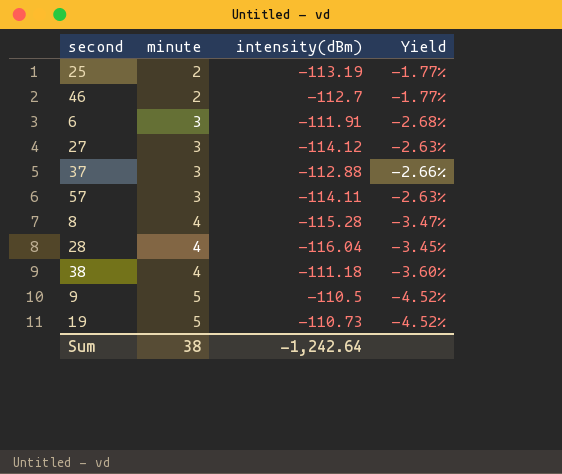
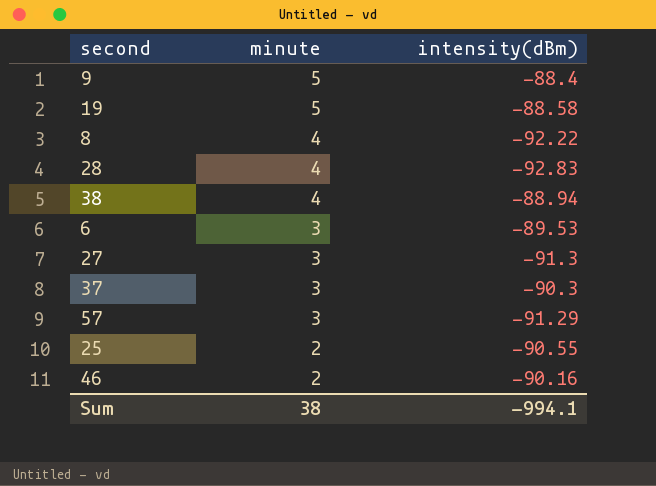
row order: minute ascending -> minute descending
column Yield | formula: [minute] / [intensity(dBm)] -> none
9 | intensity(dBm): -110.5 -> -88.4
19 | intensity(dBm): -110.73 -> -88.58
8 | intensity(dBm): -115.28 -> -92.22
28 | intensity(dBm): -116.04 -> -92.83
38 | intensity(dBm): -111.18 -> -88.94
6 | intensity(dBm): -111.91 -> -89.53
27 | intensity(dBm): -114.12 -> -91.3
37 | intensity(dBm): -112.88 -> -90.3
57 | intensity(dBm): -114.11 -> -91.29
25 | intensity(dBm): -113.19 -> -90.55
46 | intensity(dBm): -112.7 -> -90.16
Sum | intensity(dBm): -1,242.64 -> -994.1

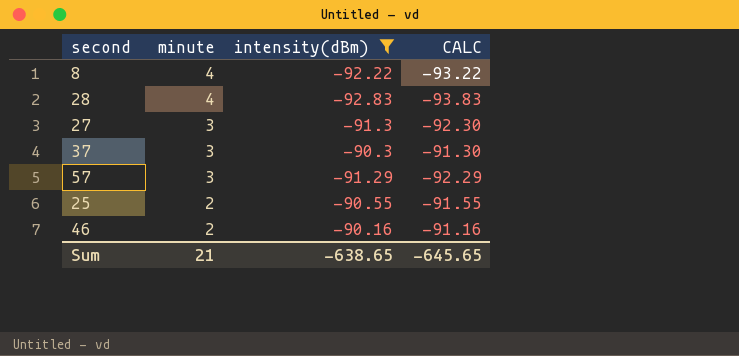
filter: none -> intensity(dBm) <= -90.16
column CALC | formula: none -> [intensity(dBm)] - 1
Sum | minute: 38 -> 21
Sum | intensity(dBm): -994.1 -> -638.65

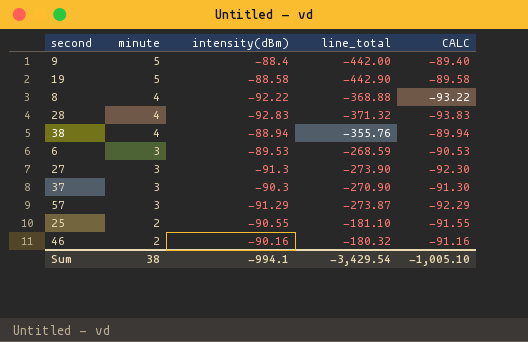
filter: intensity(dBm) <= -90.16 -> none
column line_total | formula: none -> [minute] * [intensity(dBm)]
Sum | minute: 21 -> 38
Sum | intensity(dBm): -638.65 -> -994.1
Sum | CALC: -645.65 -> -1,005.10

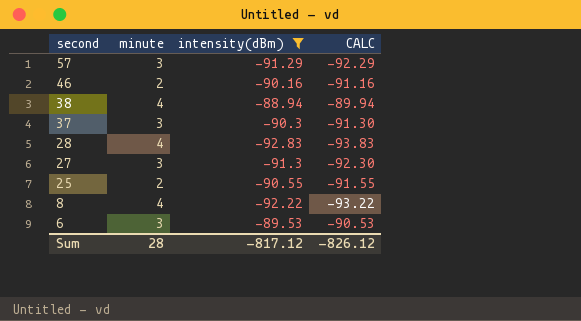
filter: none -> intensity(dBm) <= -88.94
row order: minute descending -> second descending
column line_total | formula: [minute] * [intensity(dBm)] -> none
Sum | minute: 38 -> 28
Sum | intensity(dBm): -994.1 -> -817.12
Sum | CALC: -1,005.10 -> -826.12

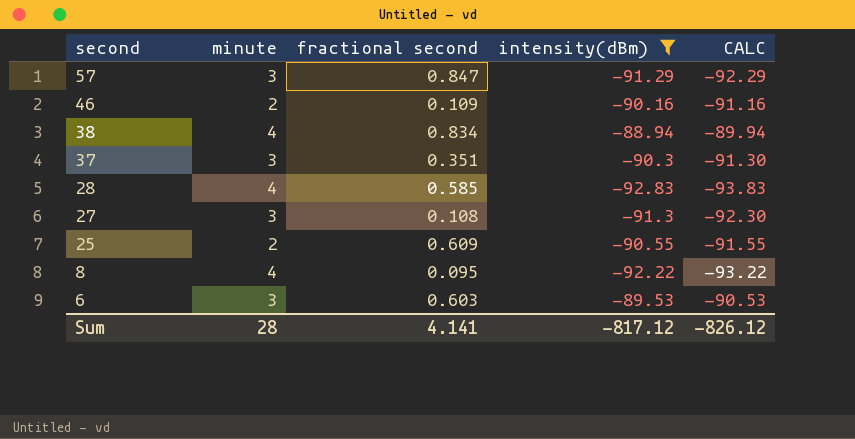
column fractional second | position: none -> 3

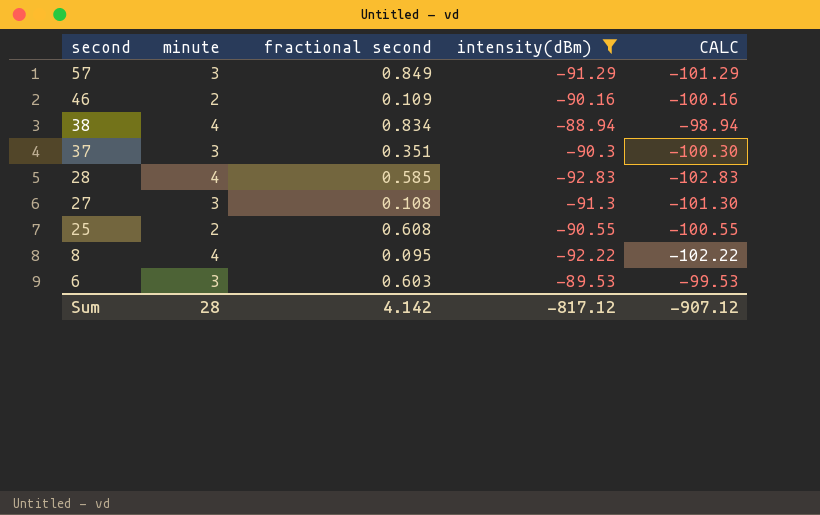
column CALC | formula: [intensity(dBm)] - 1 -> [intensity(dBm)] - 10
57 | fractional second: 0.847 -> 0.849
25 | fractional second: 0.609 -> 0.608
Sum | fractional second: 4.141 -> 4.142
Sum | CALC: -826.12 -> -907.12

